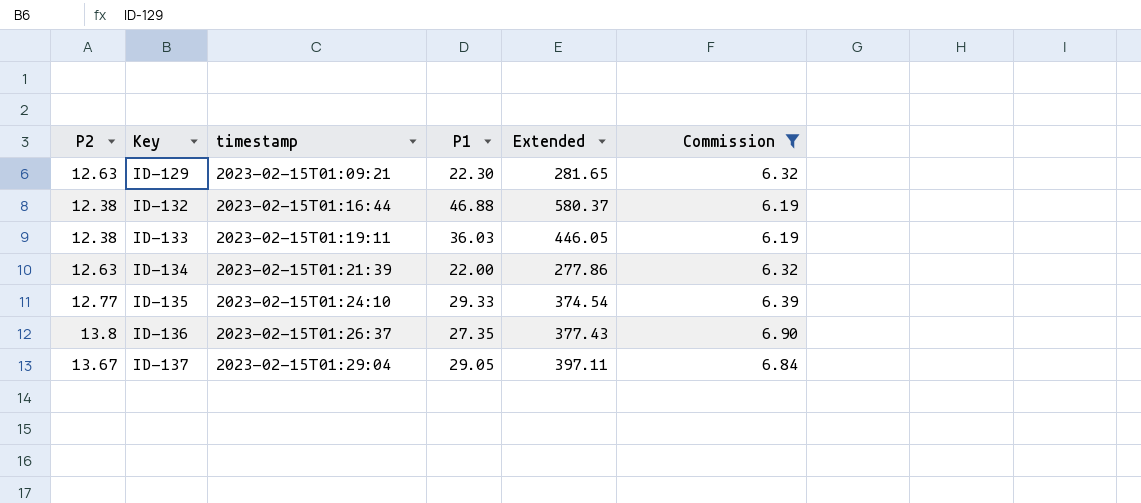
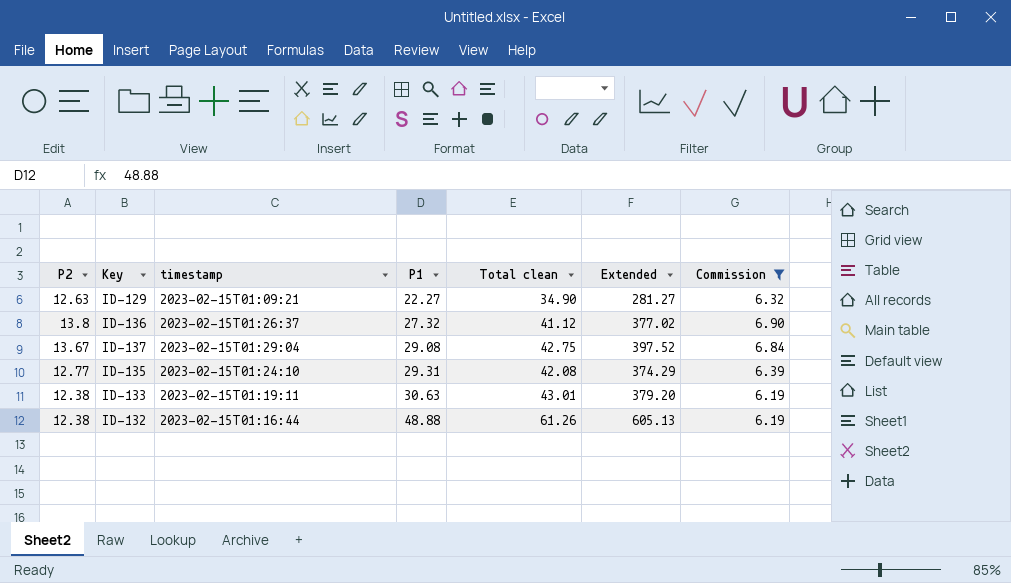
row order: Key ascending -> P1 ascending
column Total clean | formula: none -> [P2] + [P1]
row ID-134: 12.63 | 2023-02-15T01:21:39 | 22.00 | 277.86 | 6.32 -> none
ID-129 | P1: 22.30 -> 22.27
ID-129 | Extended: 281.65 -> 281.27
ID-136 | P1: 27.35 -> 27.32
ID-136 | Extended: 377.43 -> 377.02
ID-137 | P1: 29.05 -> 29.08
ID-137 | Extended: 397.11 -> 397.52
ID-135 | P1: 29.33 -> 29.31
ID-135 | Extended: 374.54 -> 374.29
ID-133 | P1: 36.03 -> 30.63
ID-133 | Extended: 446.05 -> 379.20
ID-132 | P1: 46.88 -> 48.88
ID-132 | Extended: 580.37 -> 605.13

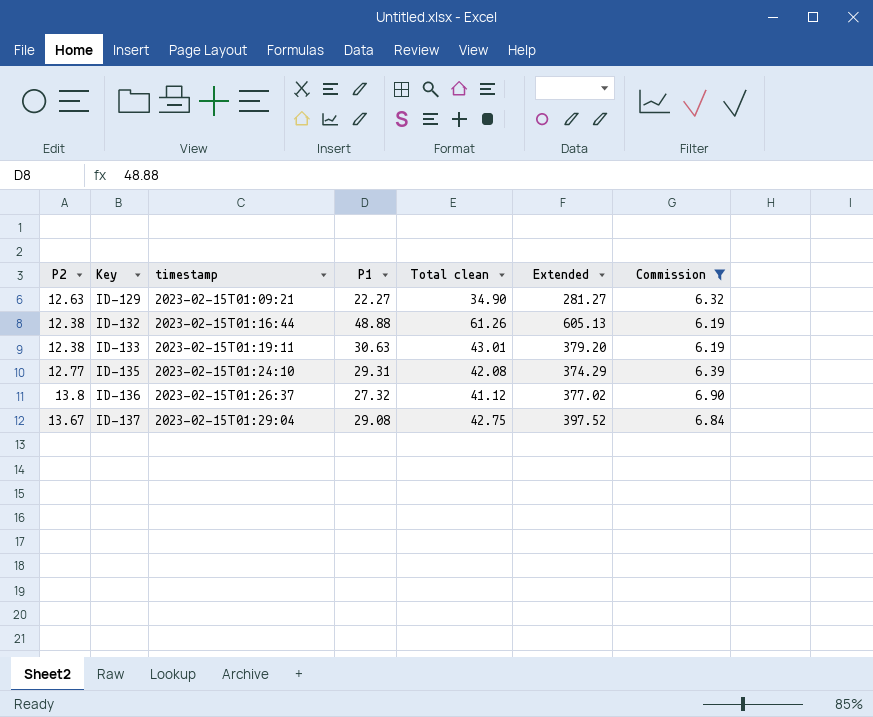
row order: P1 ascending -> Key ascending

